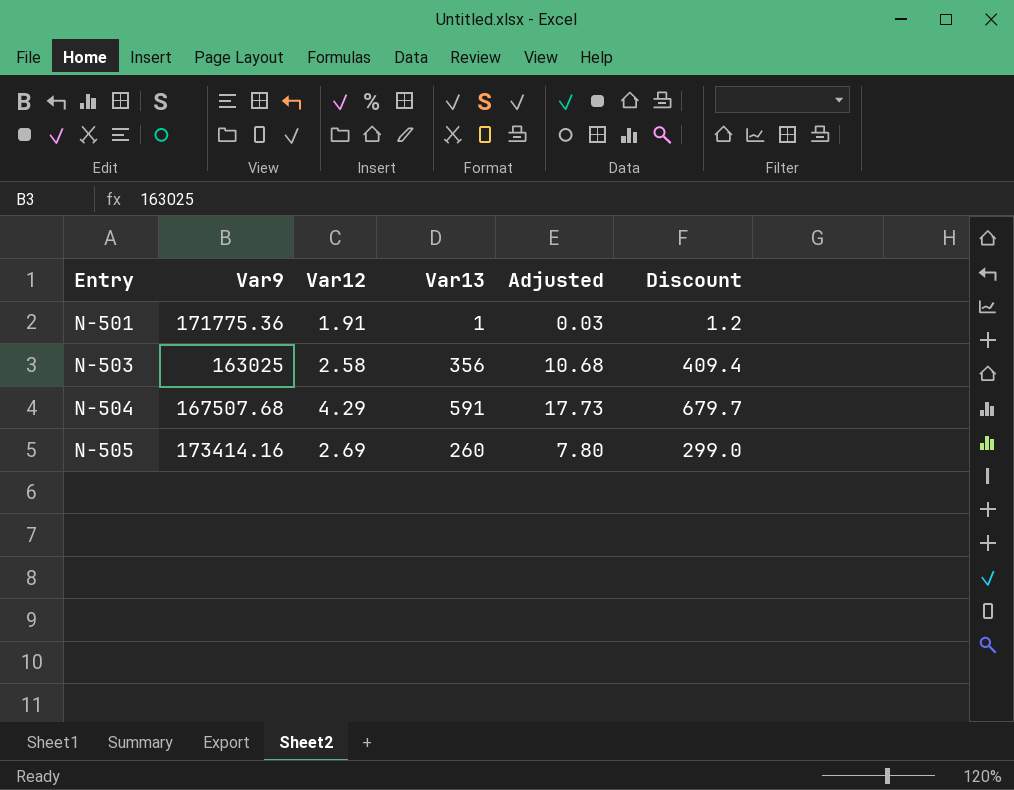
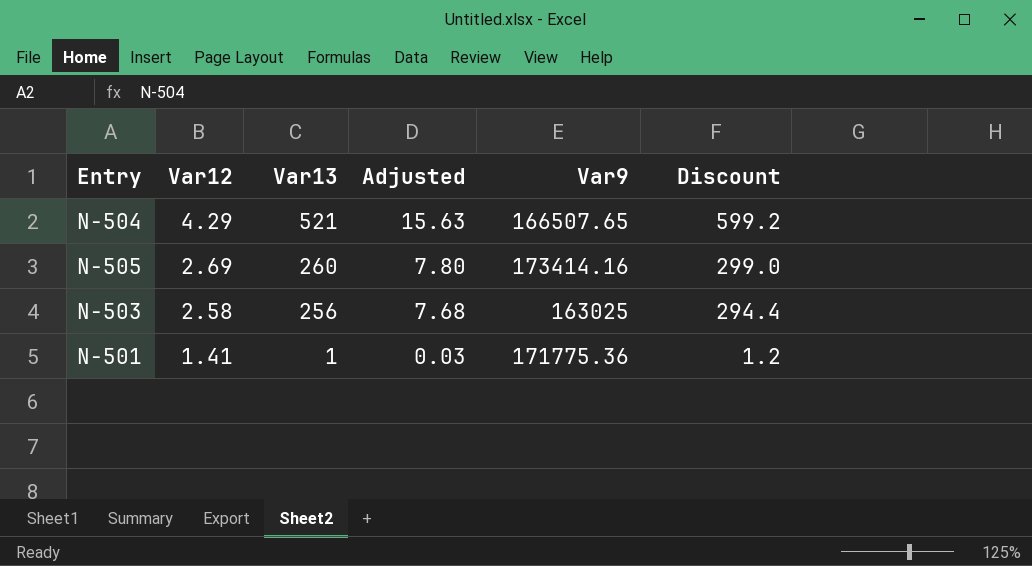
row order: Entry ascending -> Var12 descending
column Var9 | position: 2 -> 5
N-504 | Var13: 591 -> 521
N-504 | Adjusted: 17.73 -> 15.63
N-504 | Var9: 167507.68 -> 166507.65
N-504 | Discount: 679.7 -> 599.2
N-503 | Var13: 356 -> 256
N-503 | Adjusted: 10.68 -> 7.68
N-503 | Discount: 409.4 -> 294.4
N-501 | Var12: 1.91 -> 1.41

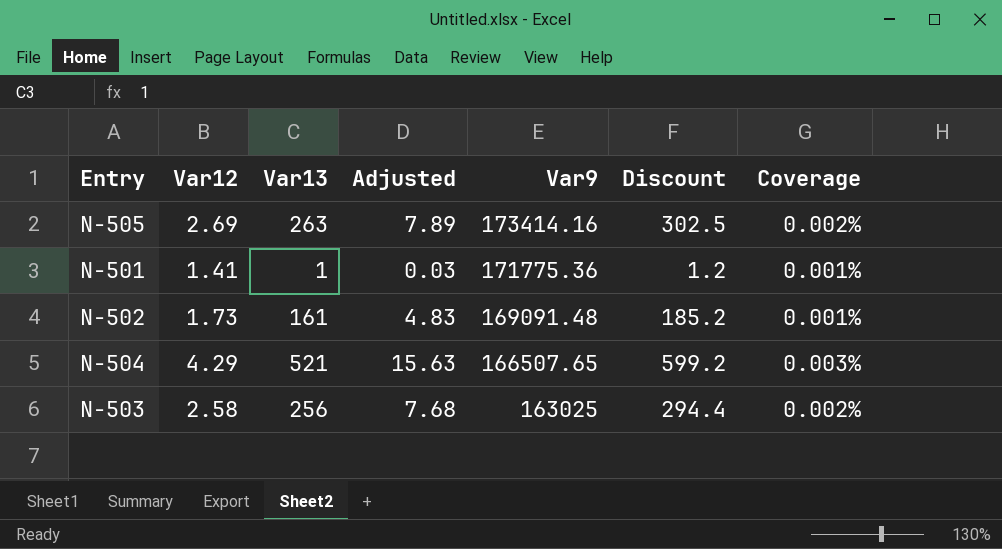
row order: Var12 descending -> Var9 descending
column Coverage | formula: none -> [Var12] / [Var9]
N-505 | Var13: 260 -> 263
N-505 | Adjusted: 7.80 -> 7.89
N-505 | Discount: 299.0 -> 302.5
row N-502: none -> 1.73 | 161 | 4.83 | 169091.48 | 185.2 | 0.001%

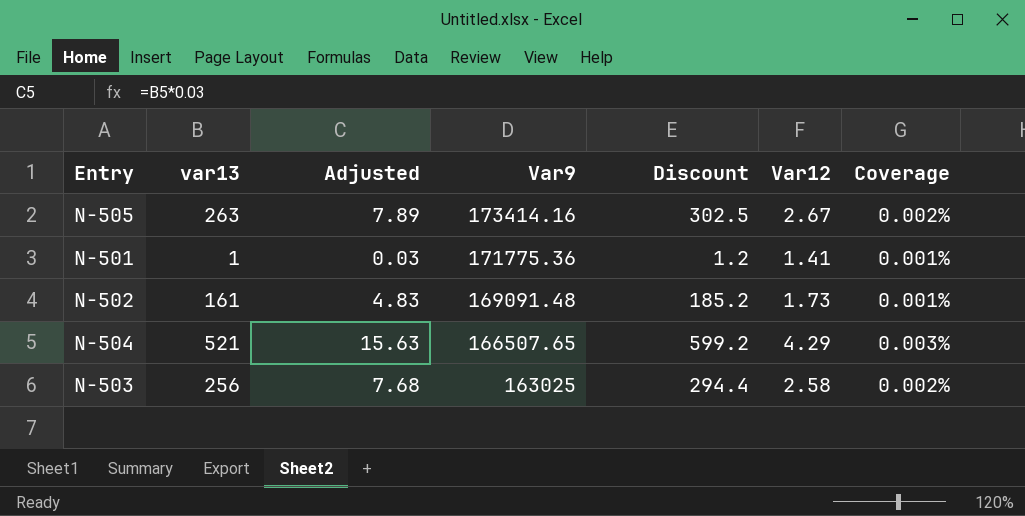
column name: Var13 -> var13
column Var12 | position: 2 -> 6
N-505 | Var12: 2.69 -> 2.67

